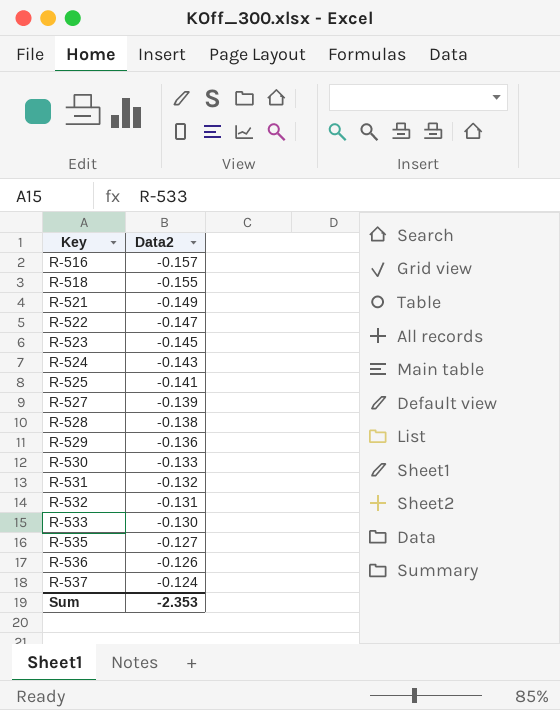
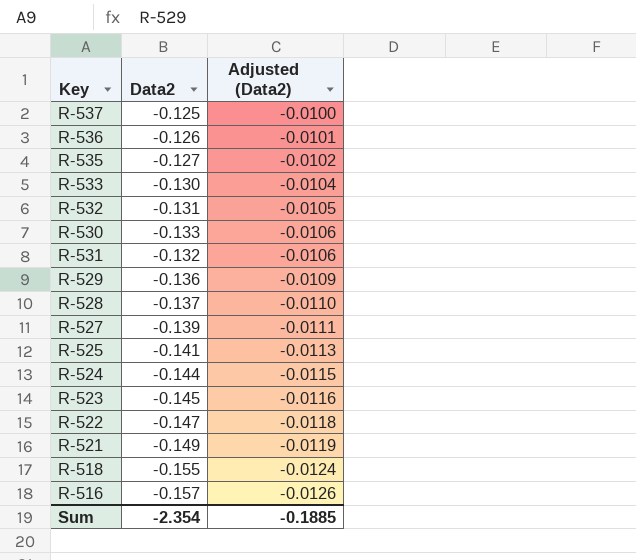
row order: Key ascending -> Adjusted (Data2) descending
column Adjusted (Data2) | formula: none -> [Data2] * 0.08
R-537 | Data2: -0.124 -> -0.125
R-528 | Data2: -0.138 -> -0.137
R-524 | Data2: -0.143 -> -0.144
Sum | Data2: -2.353 -> -2.354

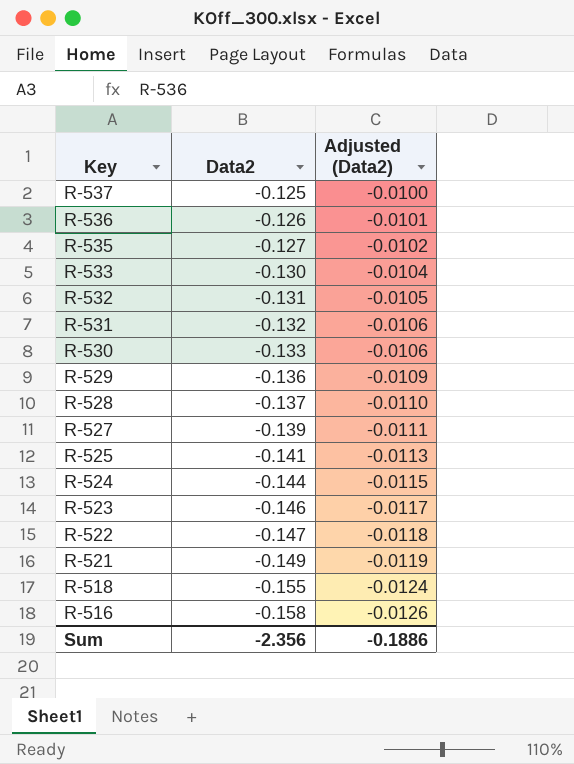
row order: Adjusted (Data2) descending -> Key descending
R-523 | Data2: -0.145 -> -0.146
R-523 | Adjusted (Data2): -0.0116 -> -0.0117
R-516 | Data2: -0.157 -> -0.158
Sum | Data2: -2.354 -> -2.356
Sum | Adjusted (Data2): -0.1885 -> -0.1886

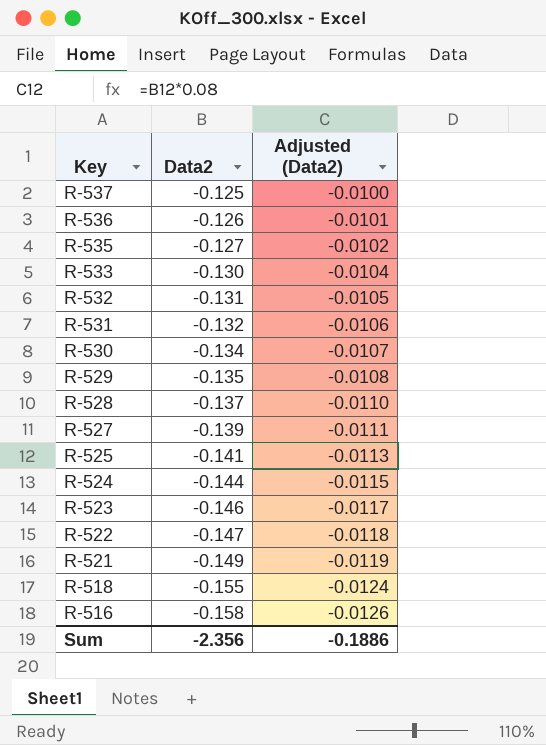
R-530 | Data2: -0.133 -> -0.134
R-530 | Adjusted (Data2): -0.0106 -> -0.0107
R-529 | Data2: -0.136 -> -0.135
R-529 | Adjusted (Data2): -0.0109 -> -0.0108

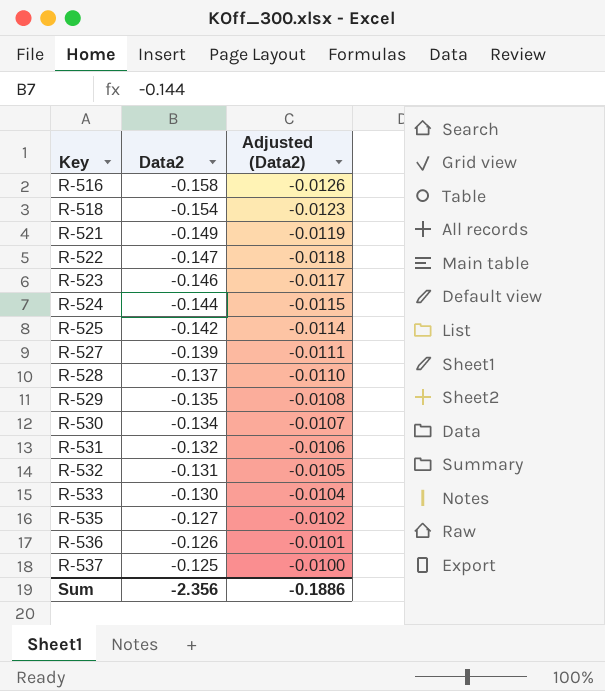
row order: Key descending -> Key ascending
R-518 | Data2: -0.155 -> -0.154
R-518 | Adjusted (Data2): -0.0124 -> -0.0123
R-525 | Data2: -0.141 -> -0.142
R-525 | Adjusted (Data2): -0.0113 -> -0.0114

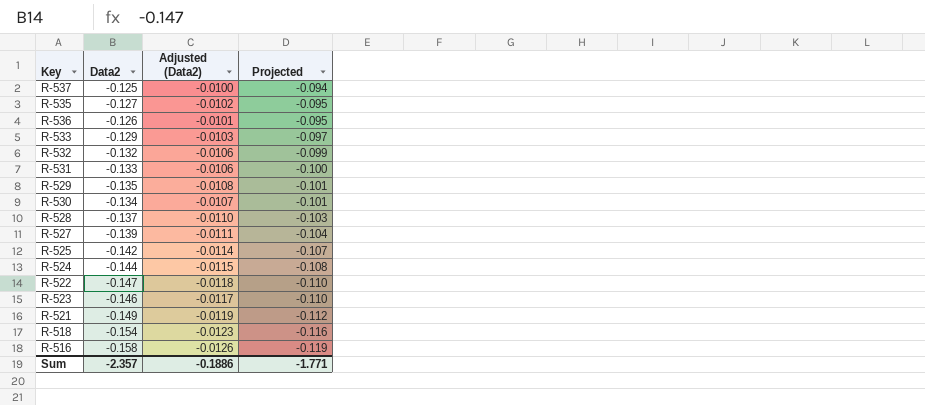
row order: Key ascending -> Projected descending
column Projected | formula: none -> [Data2] * 0.75
R-533 | Data2: -0.130 -> -0.129
R-533 | Adjusted (Data2): -0.0104 -> -0.0103
R-532 | Data2: -0.131 -> -0.132
R-532 | Adjusted (Data2): -0.0105 -> -0.0106
R-531 | Data2: -0.132 -> -0.133
Sum | Data2: -2.356 -> -2.357

